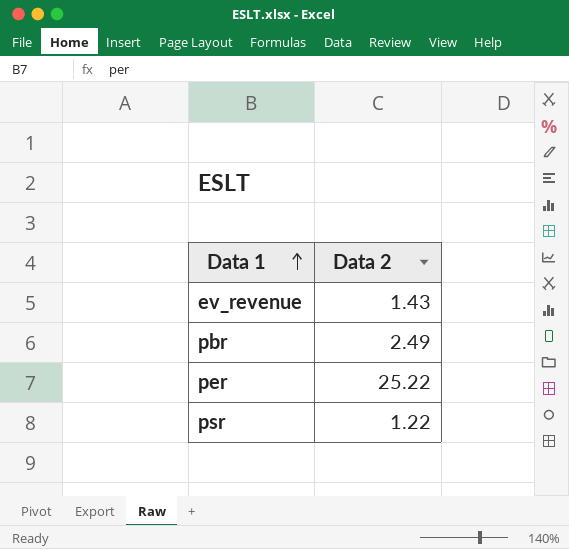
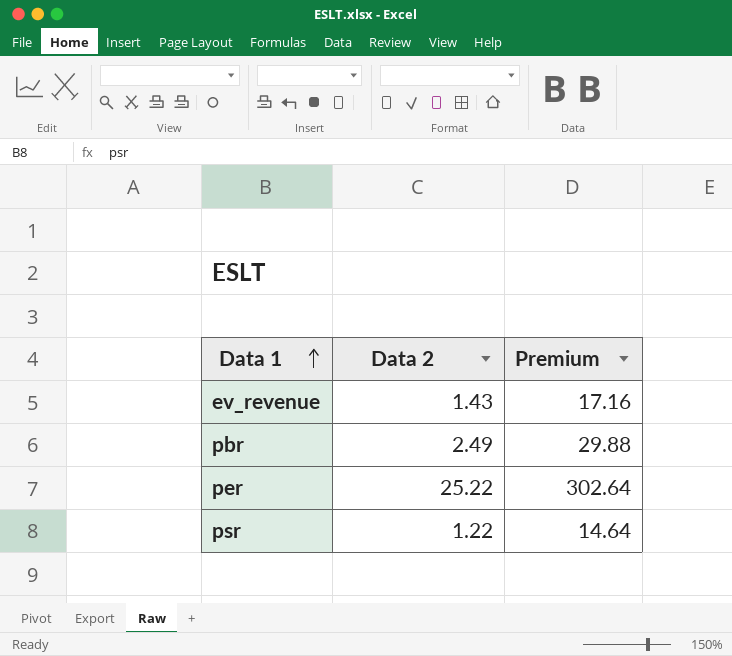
column Premium | formula: none -> [Data 2] * 12

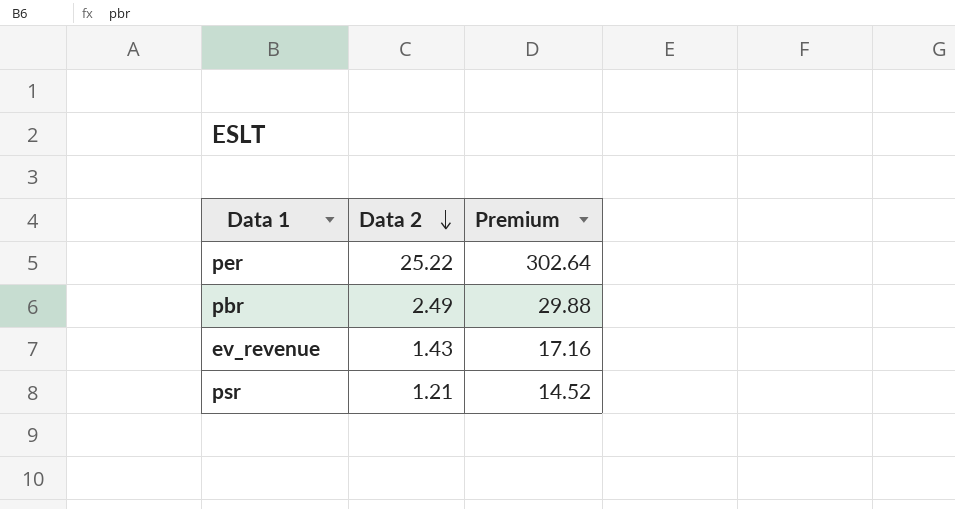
row order: Data 1 ascending -> Data 2 descending
psr | Data 2: 1.22 -> 1.21
psr | Premium: 14.64 -> 14.52

